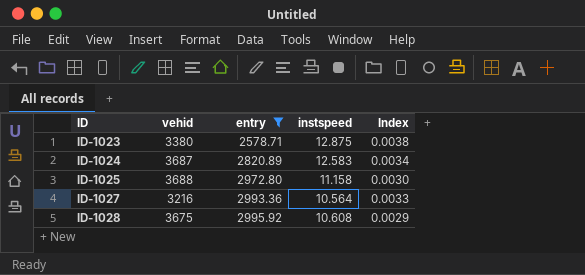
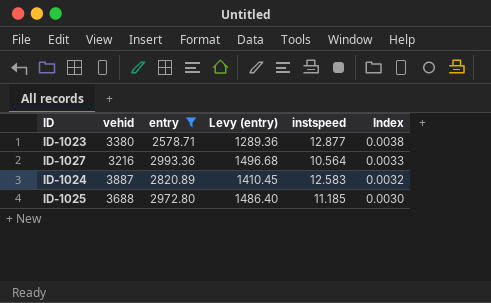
row order: ID ascending -> Index descending
column Levy (entry) | formula: none -> [entry] * 0.5
row ID-1028: 3675 | 2995.92 | 10.608 | 0.0029 -> none
ID-1023 | instspeed: 12.875 -> 12.877
ID-1024 | vehid: 3687 -> 3887
ID-1024 | Index: 0.0034 -> 0.0032
ID-1025 | instspeed: 11.158 -> 11.185

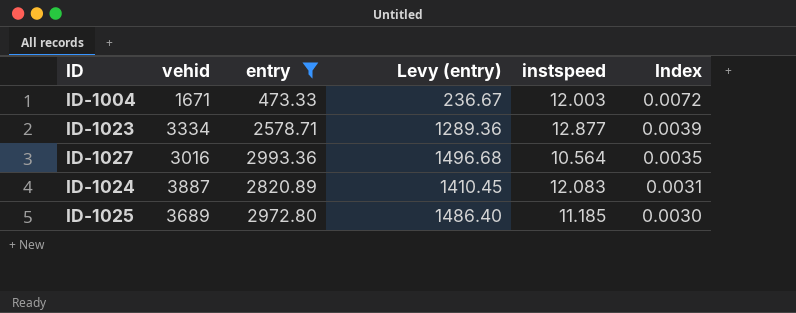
row ID-1004: none -> 1671 | 473.33 | 236.67 | 12.003 | 0.0072
ID-1023 | vehid: 3380 -> 3334
ID-1023 | Index: 0.0038 -> 0.0039
ID-1027 | vehid: 3216 -> 3016
ID-1027 | Index: 0.0033 -> 0.0035
ID-1024 | instspeed: 12.583 -> 12.083
ID-1024 | Index: 0.0032 -> 0.0031
ID-1025 | vehid: 3688 -> 3689

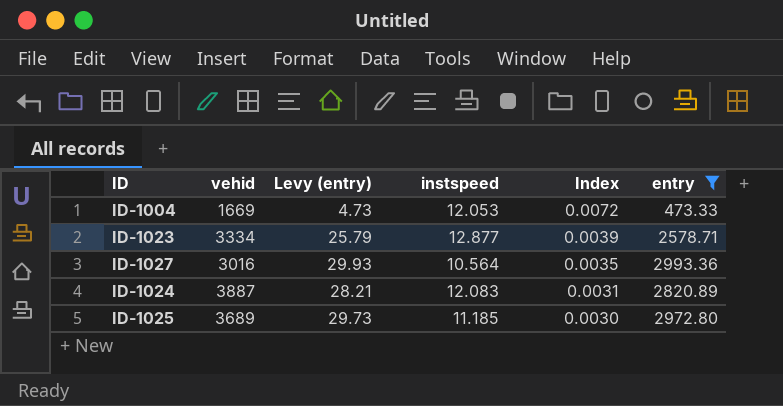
column Levy (entry) | formula: [entry] * 0.5 -> [entry] * 0.01
column entry | position: 3 -> 6
ID-1004 | vehid: 1671 -> 1669
ID-1004 | instspeed: 12.003 -> 12.053

